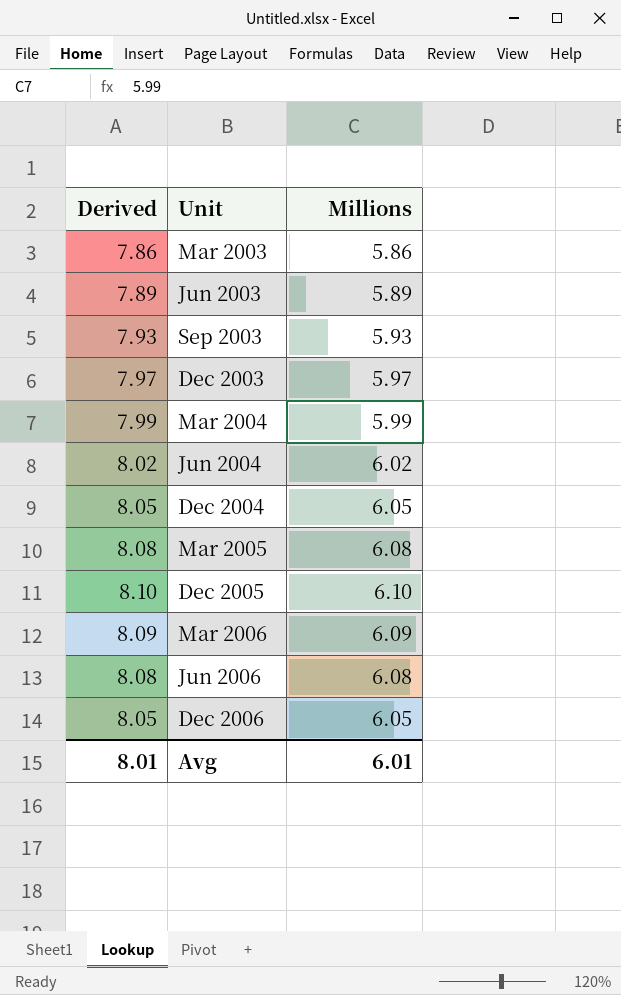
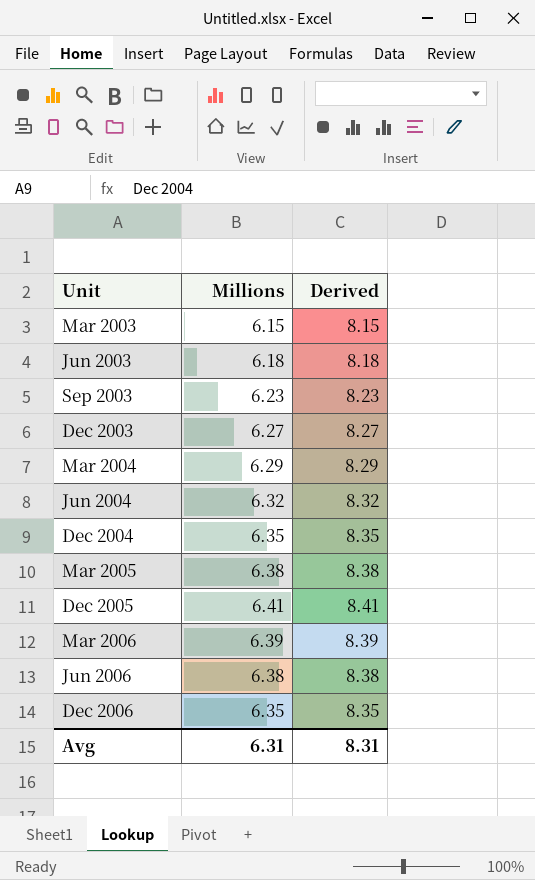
column Derived | position: 1 -> 3
Mar 2003 | Millions: 5.86 -> 6.15
Mar 2003 | Derived: 7.86 -> 8.15
Jun 2003 | Millions: 5.89 -> 6.18
Jun 2003 | Derived: 7.89 -> 8.18
Sep 2003 | Millions: 5.93 -> 6.23
Sep 2003 | Derived: 7.93 -> 8.23
Dec 2003 | Millions: 5.97 -> 6.27
Dec 2003 | Derived: 7.97 -> 8.27
Mar 2004 | Millions: 5.99 -> 6.29
Mar 2004 | Derived: 7.99 -> 8.29
Jun 2004 | Millions: 6.02 -> 6.32
Jun 2004 | Derived: 8.02 -> 8.32
Dec 2004 | Millions: 6.05 -> 6.35
Dec 2004 | Derived: 8.05 -> 8.35
Mar 2005 | Millions: 6.08 -> 6.38
Mar 2005 | Derived: 8.08 -> 8.38
Dec 2005 | Millions: 6.10 -> 6.41
Dec 2005 | Derived: 8.10 -> 8.41
Mar 2006 | Millions: 6.09 -> 6.39
Mar 2006 | Derived: 8.09 -> 8.39
Jun 2006 | Millions: 6.08 -> 6.38
Jun 2006 | Derived: 8.08 -> 8.38
Dec 2006 | Millions: 6.05 -> 6.35
Dec 2006 | Derived: 8.05 -> 8.35
Avg | Millions: 6.01 -> 6.31
Avg | Derived: 8.01 -> 8.31

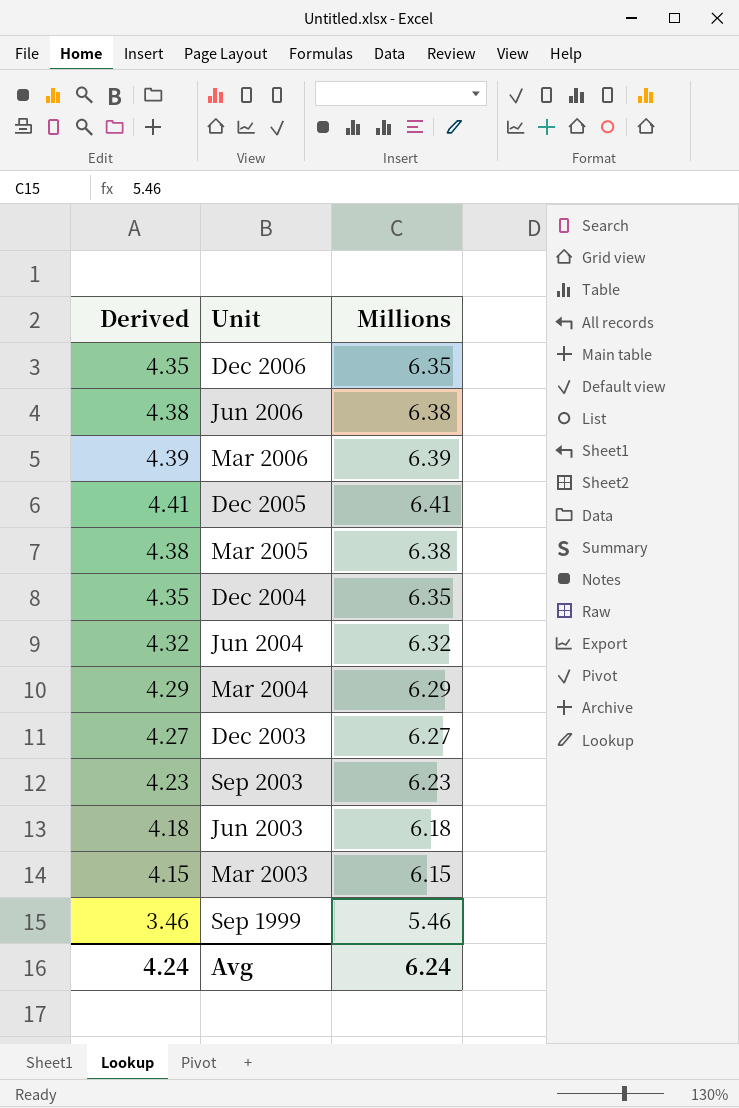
row order: Unit ascending -> Unit descending
column Derived | formula: [Millions] + 2 -> [Millions] - 2
column Derived | position: 3 -> 1
row Sep 1999: none -> 3.46 | 5.46
Avg | Derived: 8.31 -> 4.24
Avg | Millions: 6.31 -> 6.24

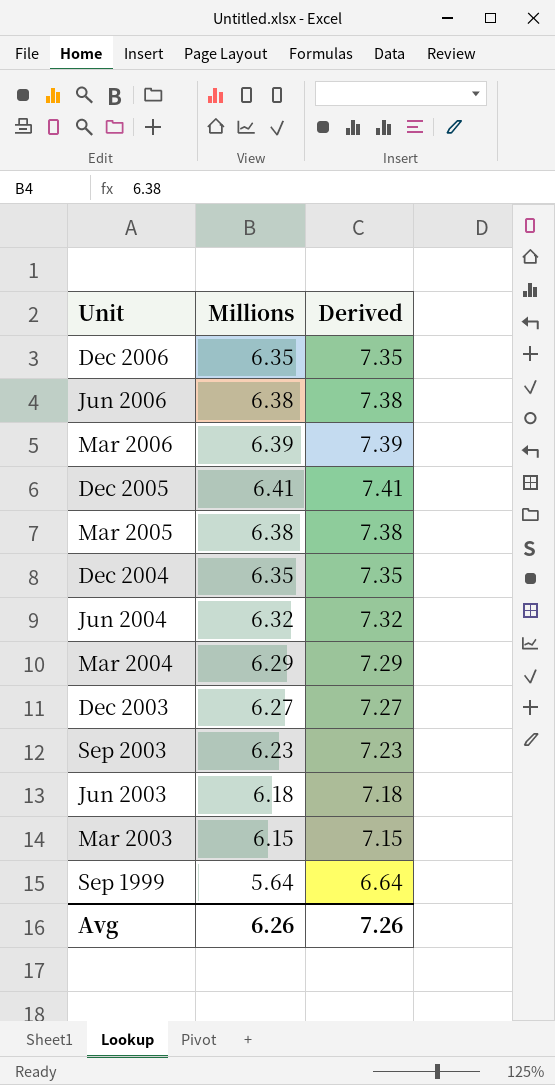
column Derived | formula: [Millions] - 2 -> [Millions] + 1
column Derived | position: 1 -> 3
Sep 1999 | Millions: 5.46 -> 5.64
Avg | Millions: 6.24 -> 6.26
Avg | Derived: 4.24 -> 7.26

